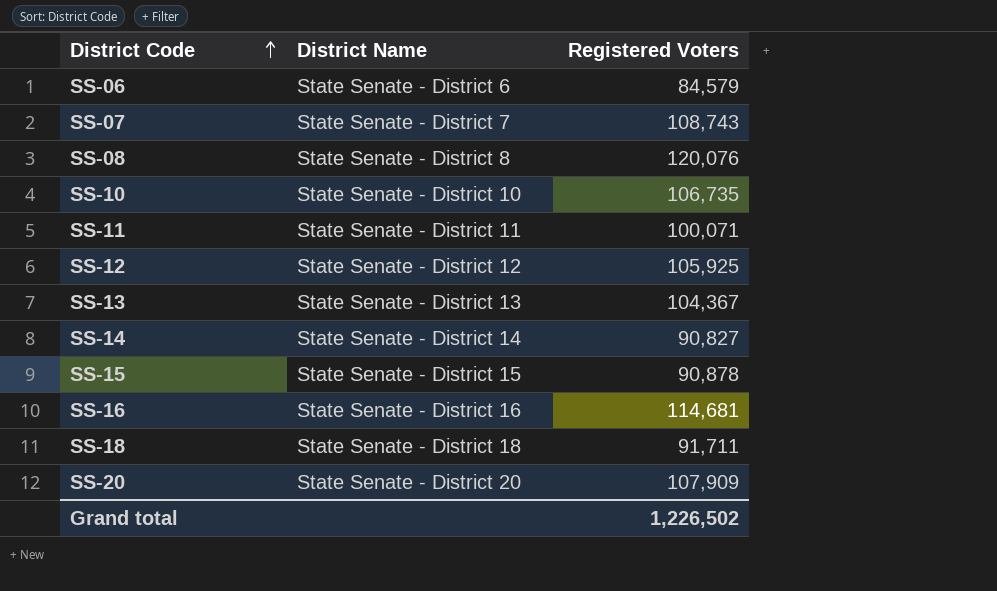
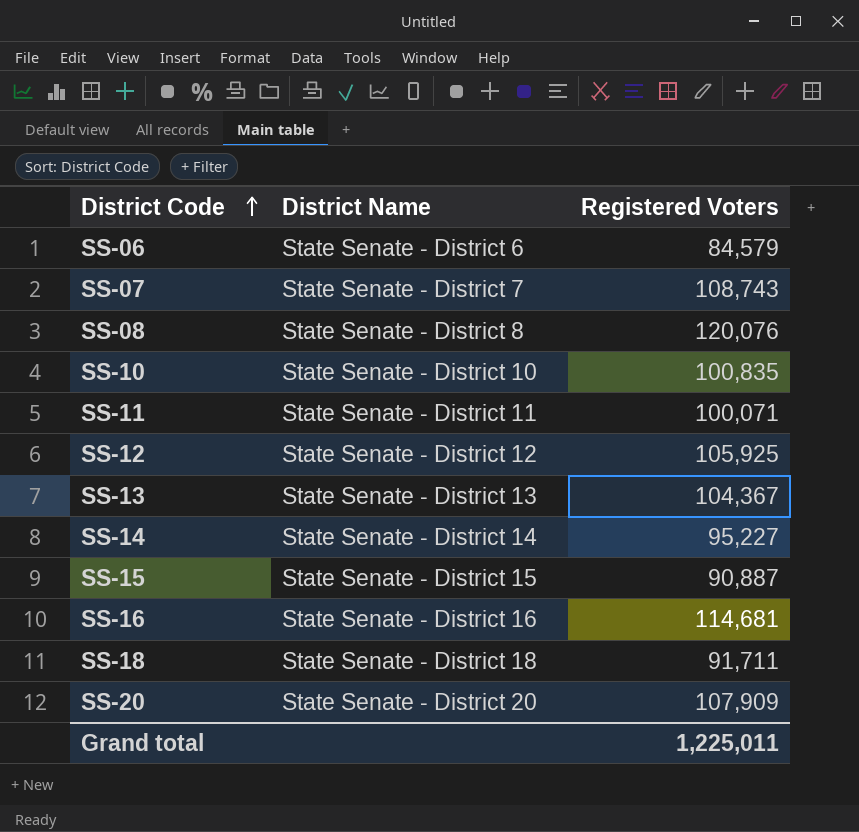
SS-10 | Registered Voters: 106,735 -> 100,835
SS-14 | Registered Voters: 90,827 -> 95,227
SS-15 | Registered Voters: 90,878 -> 90,887
Grand total | Registered Voters: 1,226,502 -> 1,225,011

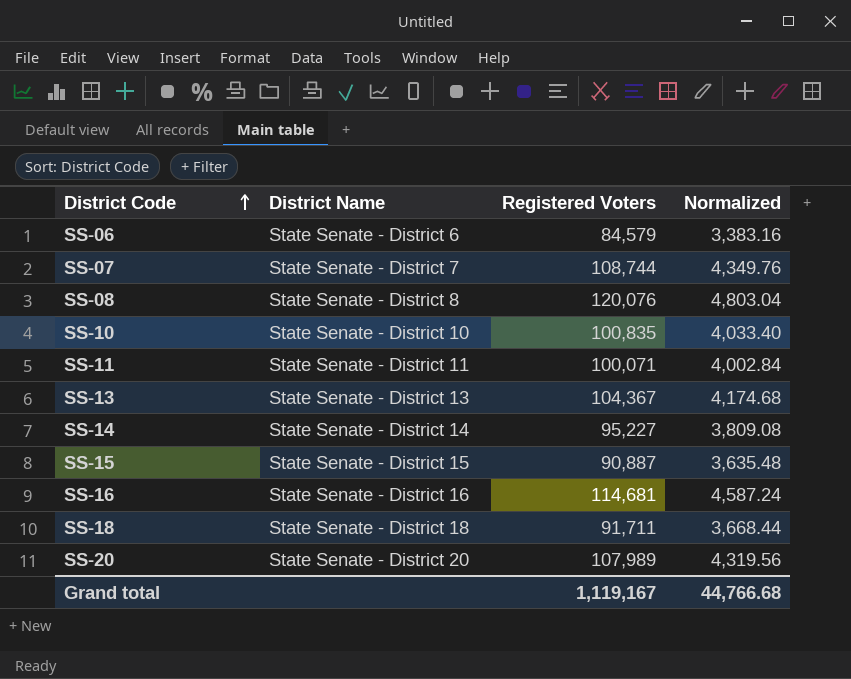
column Normalized | formula: none -> [Registered Voters] * 0.04
row SS-12: State Senate - District 12 | 105,925 -> none
SS-07 | Registered Voters: 108,743 -> 108,744
SS-20 | Registered Voters: 107,909 -> 107,989
Grand total | Registered Voters: 1,225,011 -> 1,119,167

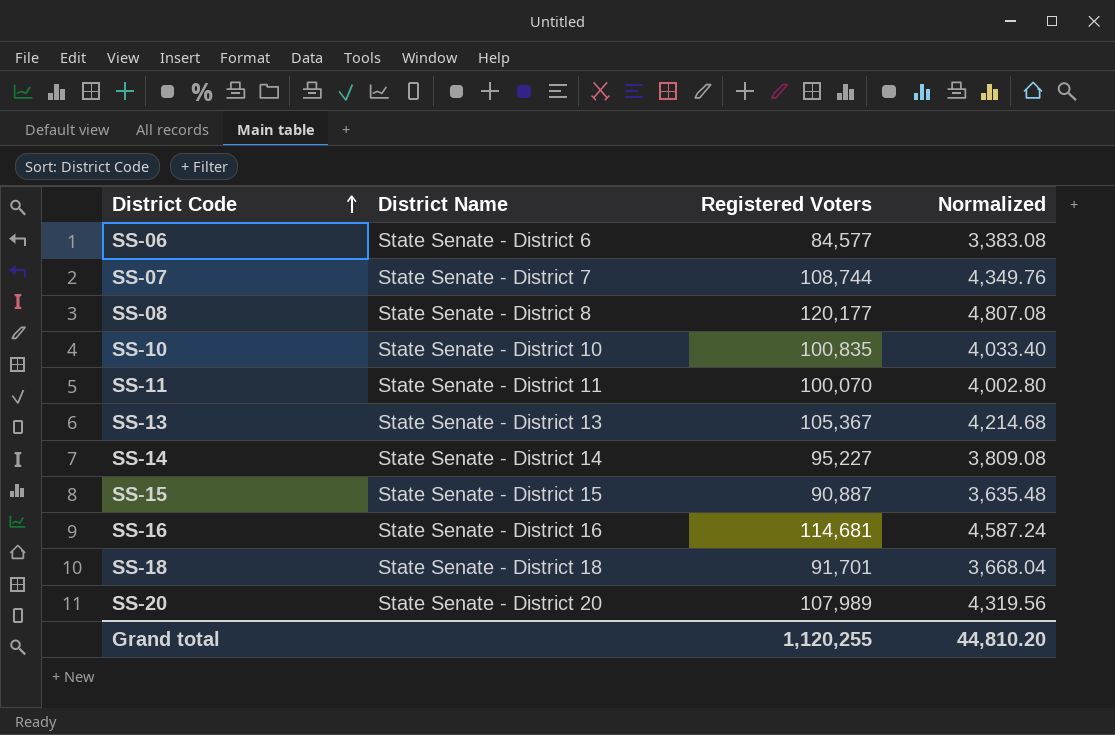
SS-06 | Registered Voters: 84,579 -> 84,577
SS-06 | Normalized: 3,383.16 -> 3,383.08
SS-08 | Registered Voters: 120,076 -> 120,177
SS-08 | Normalized: 4,803.04 -> 4,807.08
SS-11 | Registered Voters: 100,071 -> 100,070
SS-11 | Normalized: 4,002.84 -> 4,002.80
SS-13 | Registered Voters: 104,367 -> 105,367
SS-13 | Normalized: 4,174.68 -> 4,214.68
SS-18 | Registered Voters: 91,711 -> 91,701
SS-18 | Normalized: 3,668.44 -> 3,668.04
Grand total | Registered Voters: 1,119,167 -> 1,120,255
Grand total | Normalized: 44,766.68 -> 44,810.20

